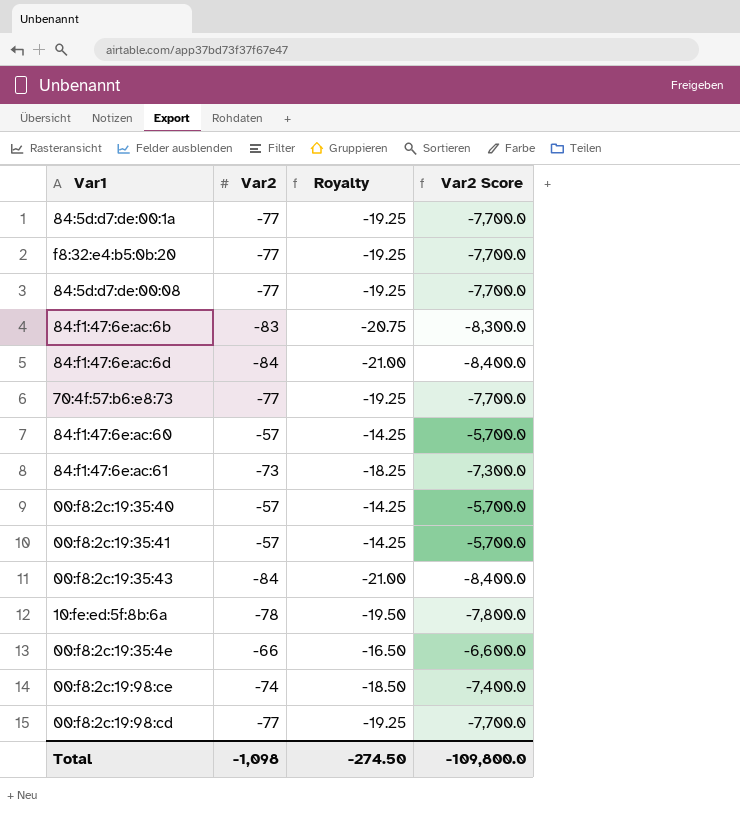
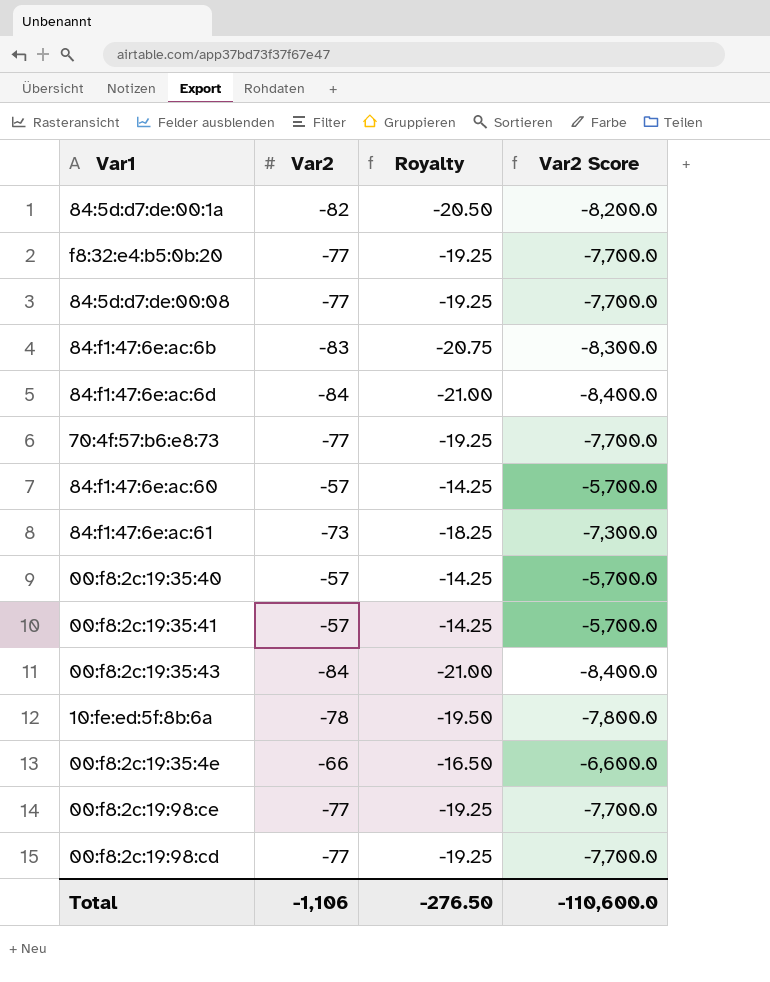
84:5d:d7:de:00:1a | Var2: -77 -> -82
84:5d:d7:de:00:1a | Royalty: -19.25 -> -20.50
84:5d:d7:de:00:1a | Var2 Score: -7,700.0 -> -8,200.0
00:f8:2c:19:98:ce | Var2: -74 -> -77
00:f8:2c:19:98:ce | Royalty: -18.50 -> -19.25
00:f8:2c:19:98:ce | Var2 Score: -7,400.0 -> -7,700.0
Total | Var2: -1,098 -> -1,106
Total | Royalty: -274.50 -> -276.50
Total | Var2 Score: -109,800.0 -> -110,600.0

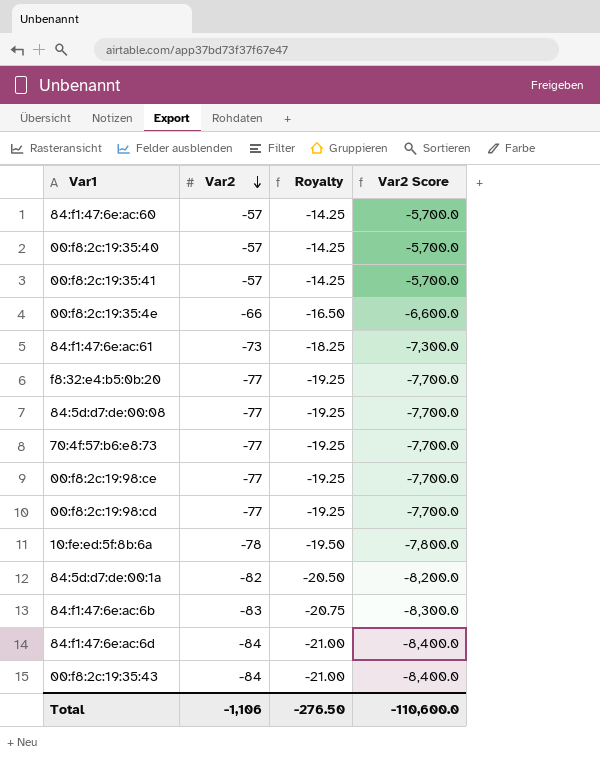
row order: none -> Var2 descending

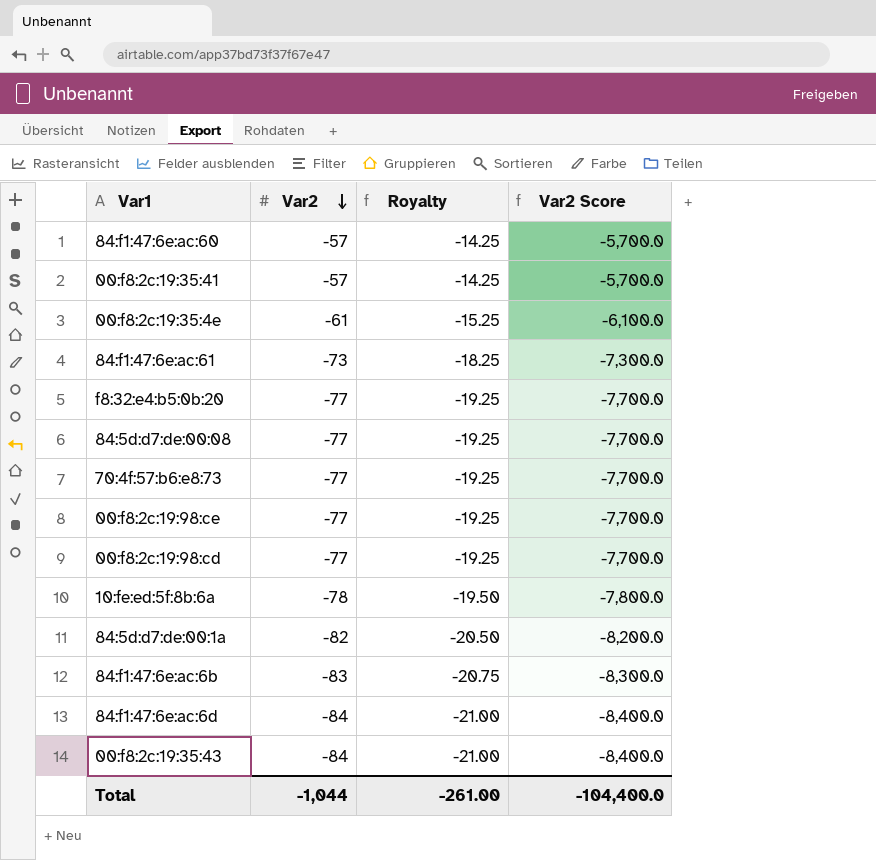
row 00:f8:2c:19:35:40: -57 | -14.25 | -5,700.0 -> none
00:f8:2c:19:35:4e | Var2: -66 -> -61
00:f8:2c:19:35:4e | Royalty: -16.50 -> -15.25
00:f8:2c:19:35:4e | Var2 Score: -6,600.0 -> -6,100.0
Total | Var2: -1,106 -> -1,044
Total | Royalty: -276.50 -> -261.00
Total | Var2 Score: -110,600.0 -> -104,400.0

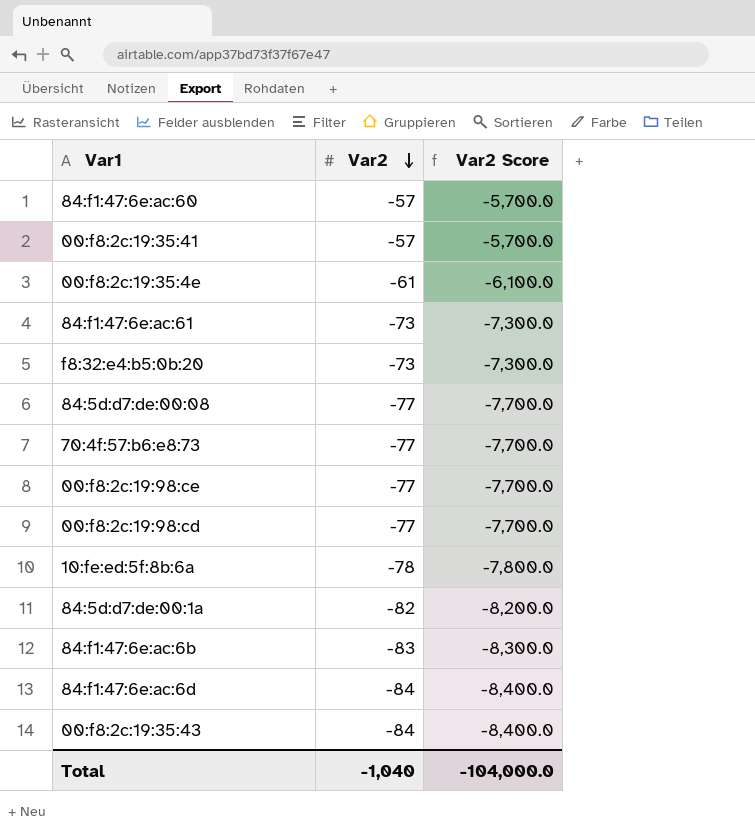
column Royalty | formula: [Var2] * 0.25 -> none
f8:32:e4:b5:0b:20 | Var2: -77 -> -73
f8:32:e4:b5:0b:20 | Var2 Score: -7,700.0 -> -7,300.0
Total | Var2: -1,044 -> -1,040
Total | Var2 Score: -104,400.0 -> -104,000.0

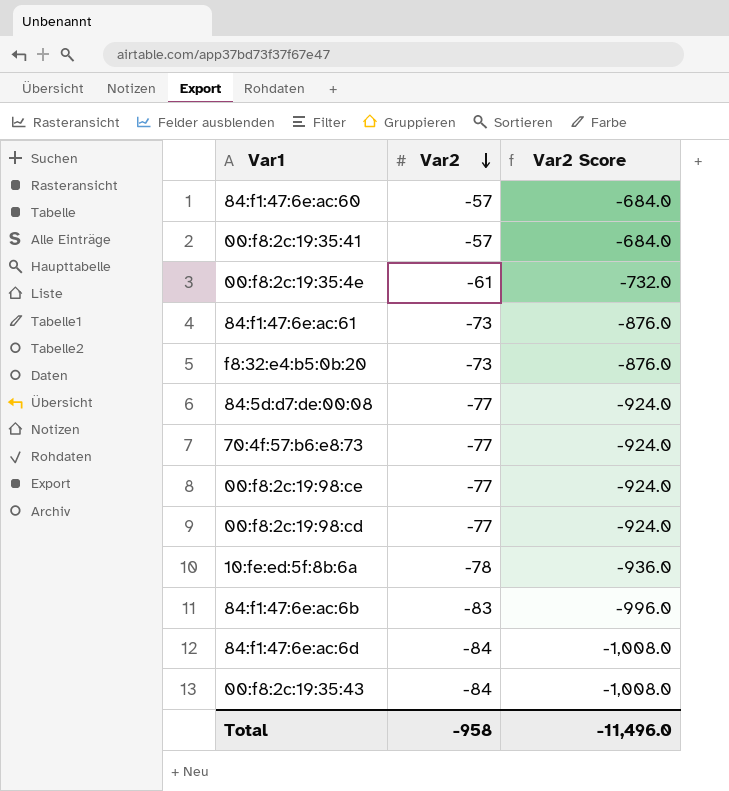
column Var2 Score | formula: [Var2] * 100 -> [Var2] * 12
row 84:5d:d7:de:00:1a: -82 | -8,200.0 -> none
Total | Var2: -1,040 -> -958
Total | Var2 Score: -104,000.0 -> -11,496.0

